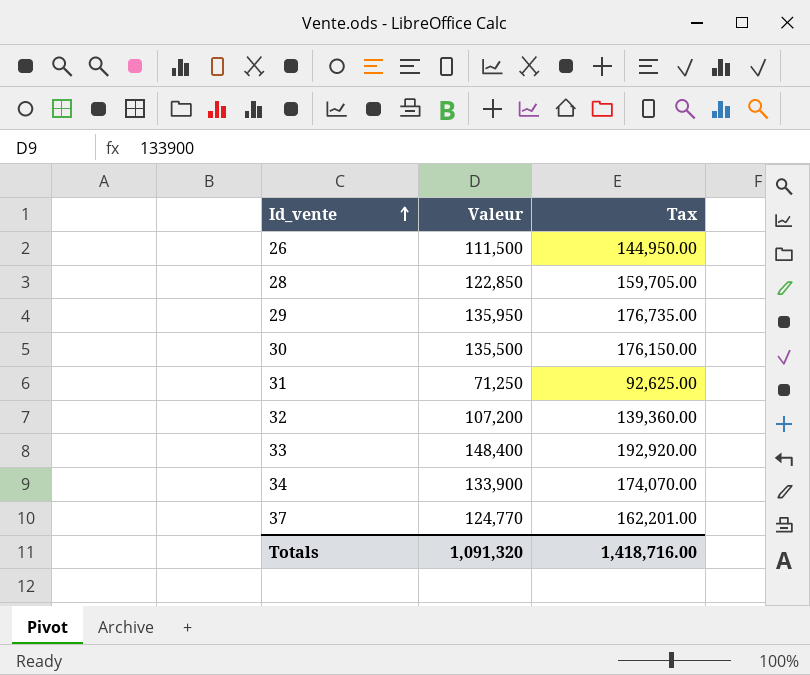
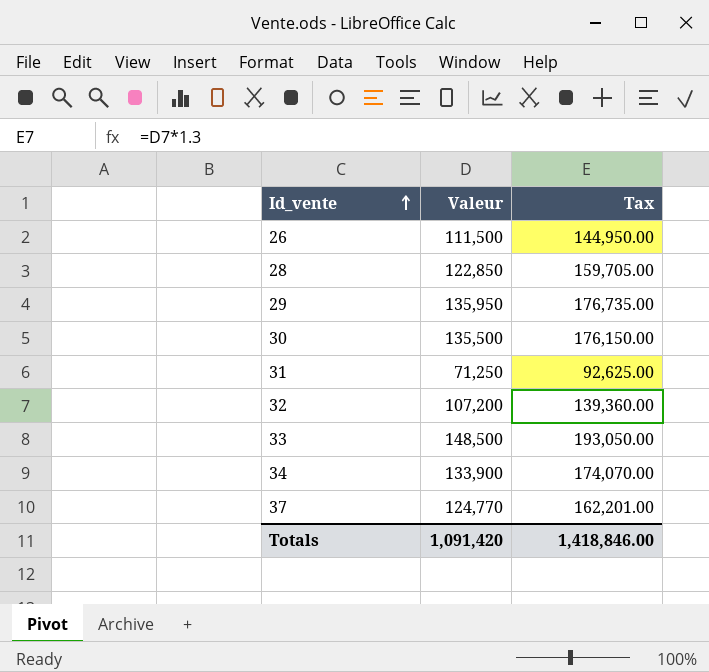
33 | Valeur: 148,400 -> 148,500
33 | Tax: 192,920.00 -> 193,050.00
Totals | Valeur: 1,091,320 -> 1,091,420
Totals | Tax: 1,418,716.00 -> 1,418,846.00

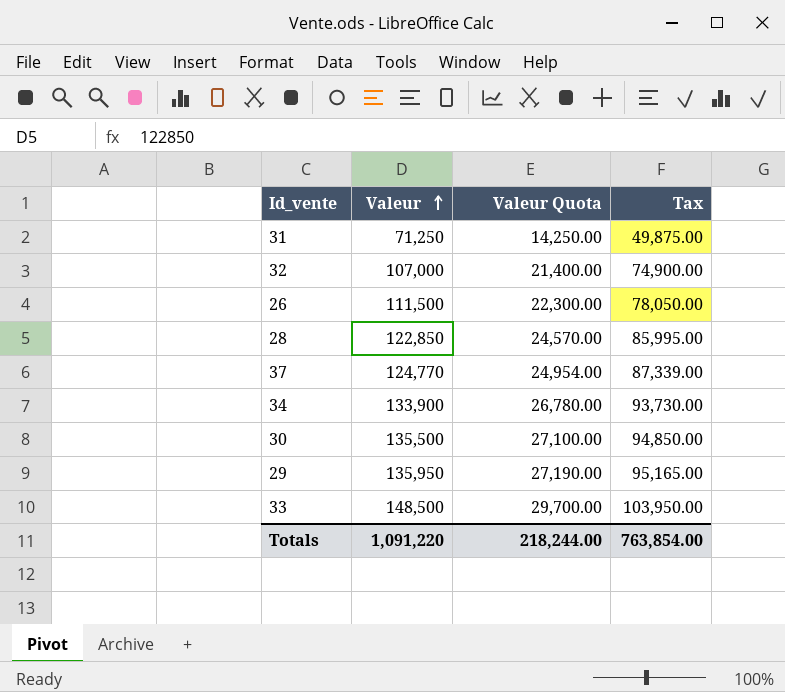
row order: Id_vente ascending -> Valeur ascending
column Valeur Quota | formula: none -> [Valeur] * 0.2
column Tax | formula: [Valeur] * 1.3 -> [Valeur] * 0.7
32 | Valeur: 107,200 -> 107,000
Totals | Valeur: 1,091,420 -> 1,091,220
Totals | Tax: 1,418,846.00 -> 763,854.00

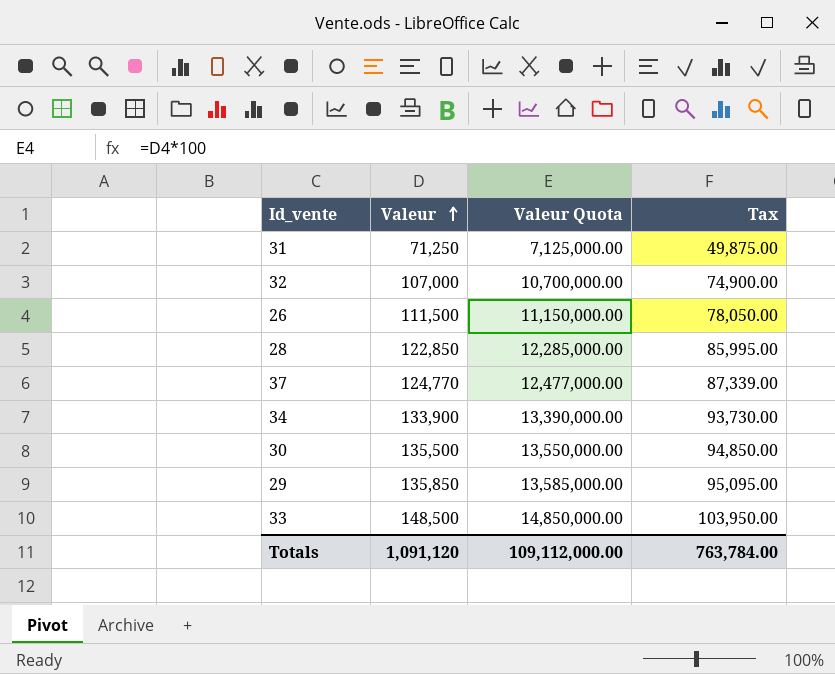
column Valeur Quota | formula: [Valeur] * 0.2 -> [Valeur] * 100
29 | Valeur: 135,950 -> 135,850
29 | Tax: 95,165.00 -> 95,095.00
Totals | Valeur: 1,091,220 -> 1,091,120
Totals | Valeur Quota: 218,244.00 -> 109,112,000.00
Totals | Tax: 763,854.00 -> 763,784.00

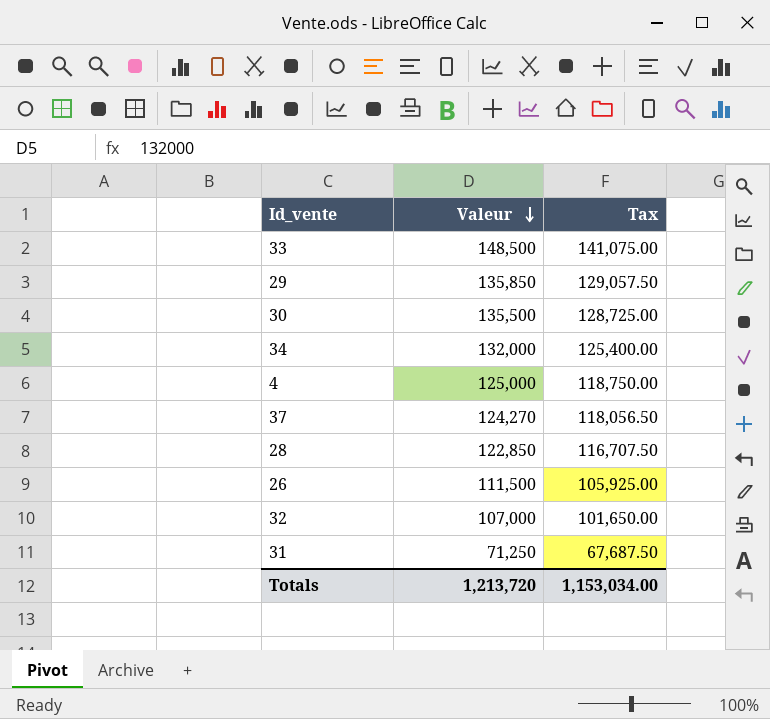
row order: Valeur ascending -> Valeur descending
column Valeur Quota | formula: [Valeur] * 100 -> none
column Tax | formula: [Valeur] * 0.7 -> [Valeur] * 0.95
34 | Valeur: 133,900 -> 132,000
row 4: none -> 125,000 | 118,750.00
37 | Valeur: 124,770 -> 124,270
Totals | Valeur: 1,091,120 -> 1,213,720
Totals | Tax: 763,784.00 -> 1,153,034.00

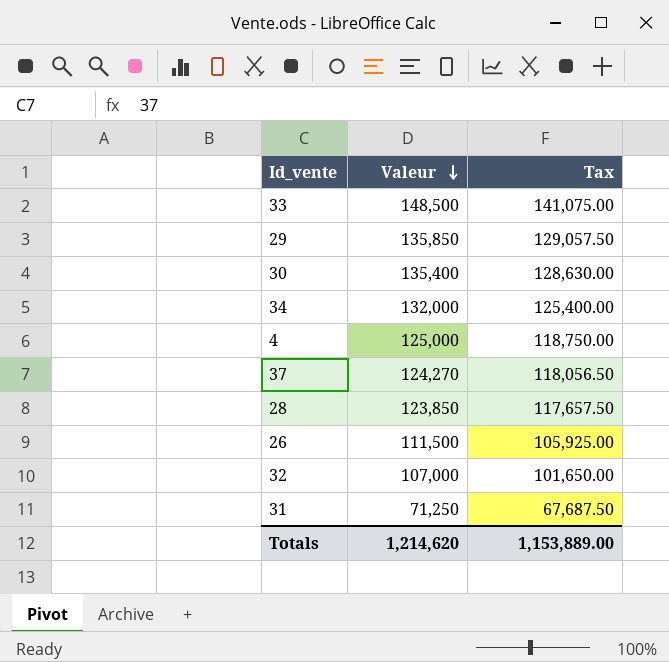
30 | Valeur: 135,500 -> 135,400
30 | Tax: 128,725.00 -> 128,630.00
28 | Valeur: 122,850 -> 123,850
28 | Tax: 116,707.50 -> 117,657.50
Totals | Valeur: 1,213,720 -> 1,214,620
Totals | Tax: 1,153,034.00 -> 1,153,889.00

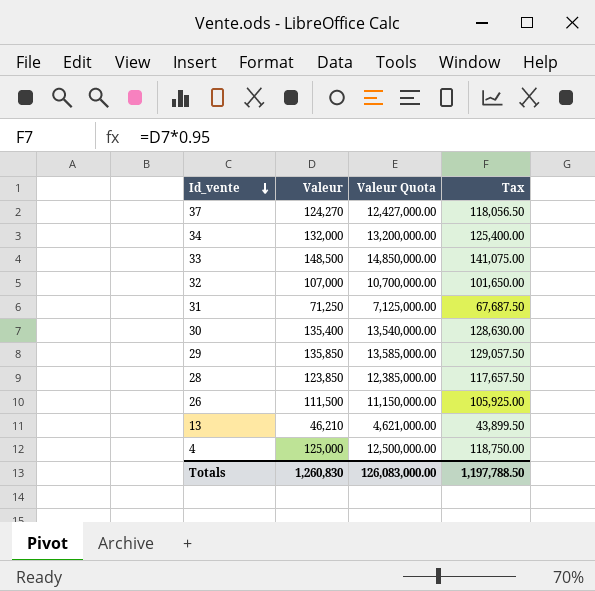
row order: Valeur descending -> Id_vente descending
column Valeur Quota | formula: none -> [Valeur] * 100
row 13: none -> 46,210 | 4,621,000.00 | 43,899.50
Totals | Valeur: 1,214,620 -> 1,260,830
Totals | Tax: 1,153,889.00 -> 1,197,788.50

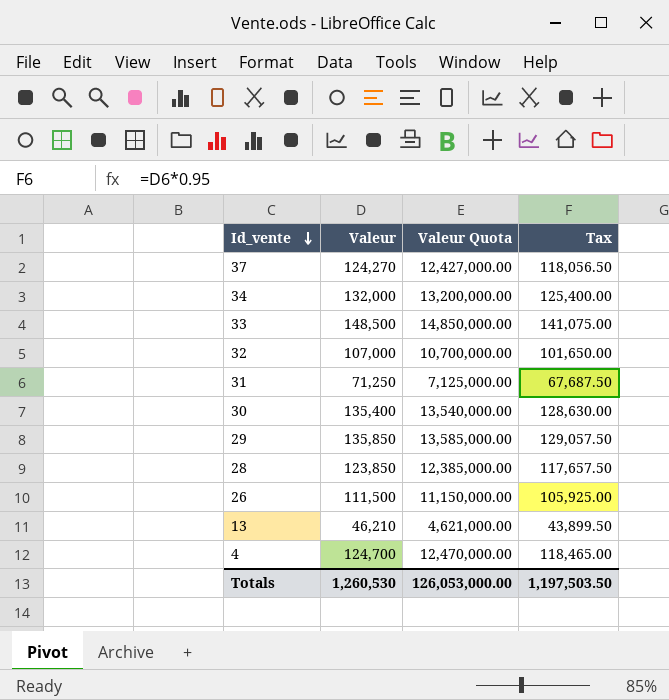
4 | Valeur: 125,000 -> 124,700
4 | Valeur Quota: 12,500,000.00 -> 12,470,000.00
4 | Tax: 118,750.00 -> 118,465.00
Totals | Valeur: 1,260,830 -> 1,260,530
Totals | Valeur Quota: 126,083,000.00 -> 126,053,000.00
Totals | Tax: 1,197,788.50 -> 1,197,503.50

